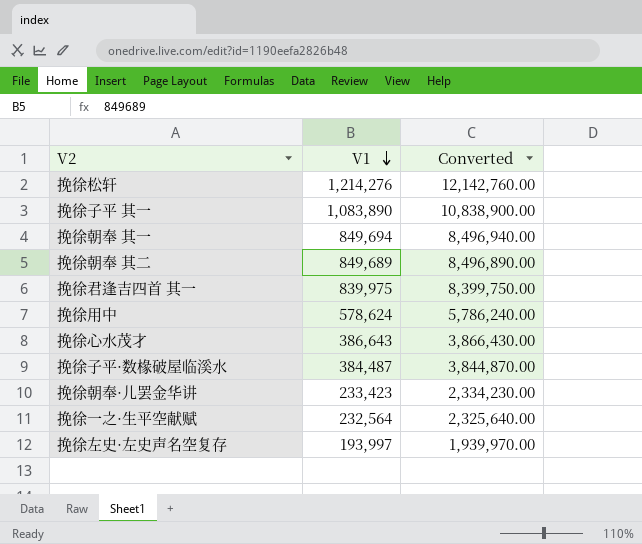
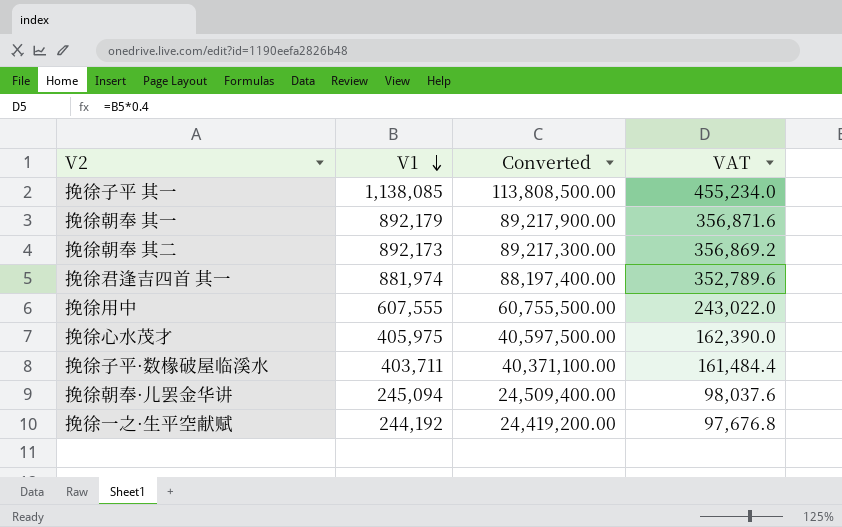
column Converted | formula: [V1] * 10 -> [V1] * 100
column VAT | formula: none -> [V1] * 0.4
row 挽徐松轩: 1,214,276 | 12,142,760.00 -> none
row 挽徐左史·左史声名空复存: 193,997 | 1,939,970.00 -> none
挽徐子平 其一 | V1: 1,083,890 -> 1,138,085
挽徐朝奉 其一 | V1: 849,694 -> 892,179
挽徐朝奉 其二 | V1: 849,689 -> 892,173
挽徐君逢吉四首 其一 | V1: 839,975 -> 881,974
挽徐用中 | V1: 578,624 -> 607,555
挽徐心水茂才 | V1: 386,643 -> 405,975
挽徐子平·数椽破屋临溪水 | V1: 384,487 -> 403,711
挽徐朝奉·儿罢金华讲 | V1: 233,423 -> 245,094
挽徐一之·生平空献赋 | V1: 232,564 -> 244,192

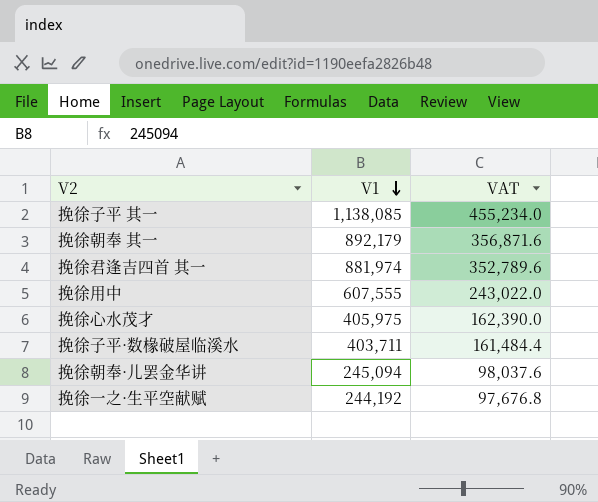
column Converted | formula: [V1] * 100 -> none
row 挽徐朝奉 其二: 892,173 | 89,217,300.00 | 356,869.2 -> none

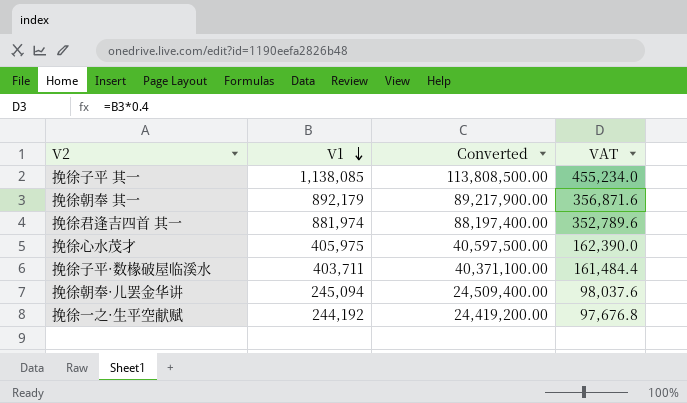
column Converted | formula: none -> [V1] * 100
row 挽徐用中: 607,555 | 243,022.0 -> none

